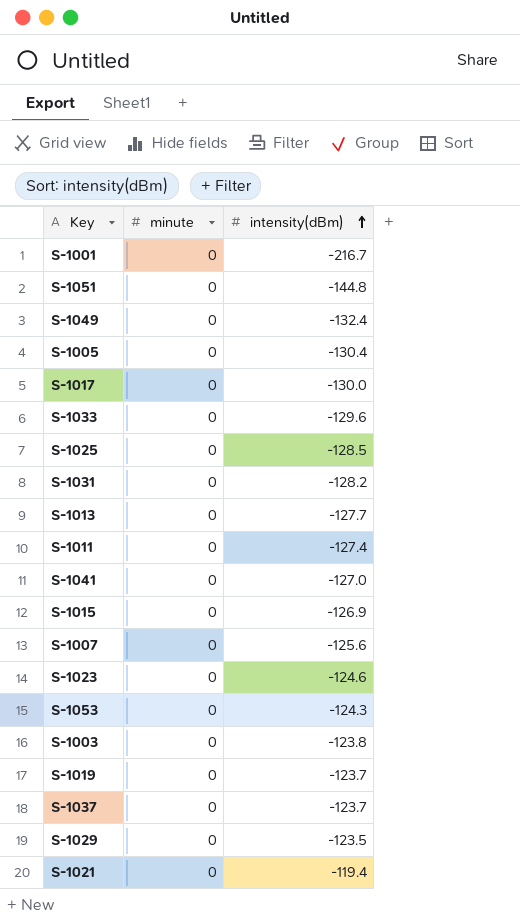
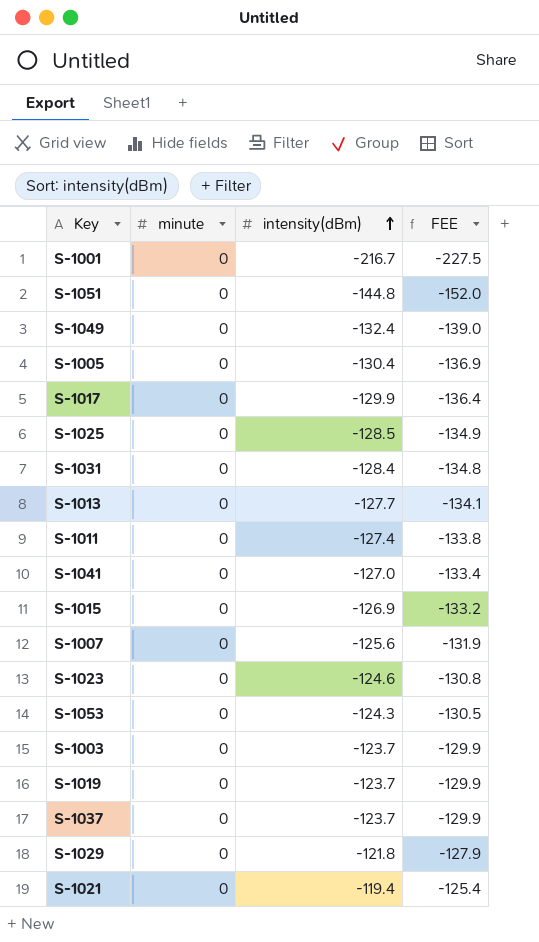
column FEE | formula: none -> [intensity(dBm)] * 1.05
row S-1033: 0 | -129.6 -> none
S-1017 | intensity(dBm): -130.0 -> -129.9
S-1031 | intensity(dBm): -128.2 -> -128.4
S-1003 | intensity(dBm): -123.8 -> -123.7
S-1029 | intensity(dBm): -123.5 -> -121.8

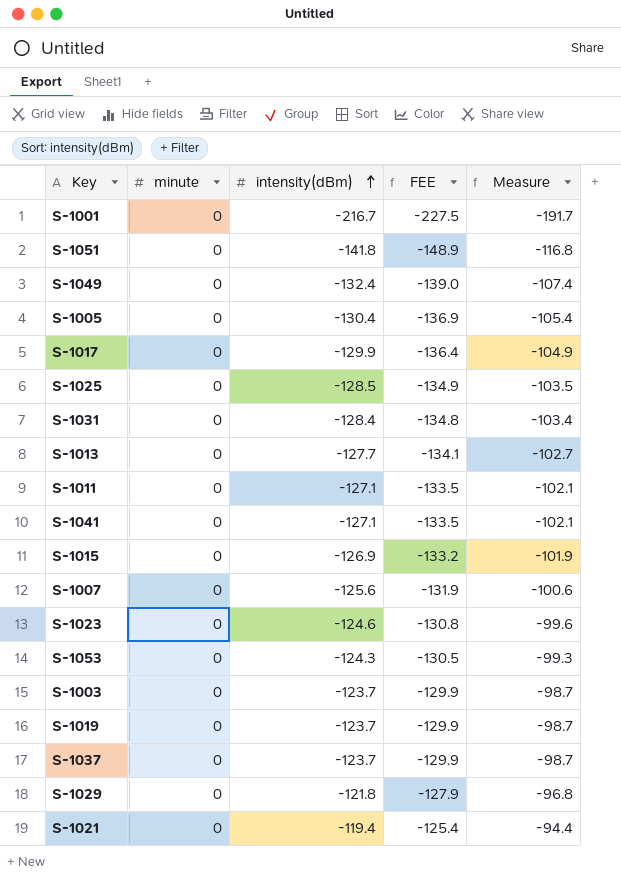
column Measure | formula: none -> [intensity(dBm)] + 25
S-1051 | intensity(dBm): -144.8 -> -141.8
S-1051 | FEE: -152.0 -> -148.9
S-1011 | intensity(dBm): -127.4 -> -127.1
S-1011 | FEE: -133.8 -> -133.5
S-1041 | intensity(dBm): -127.0 -> -127.1
S-1041 | FEE: -133.4 -> -133.5

